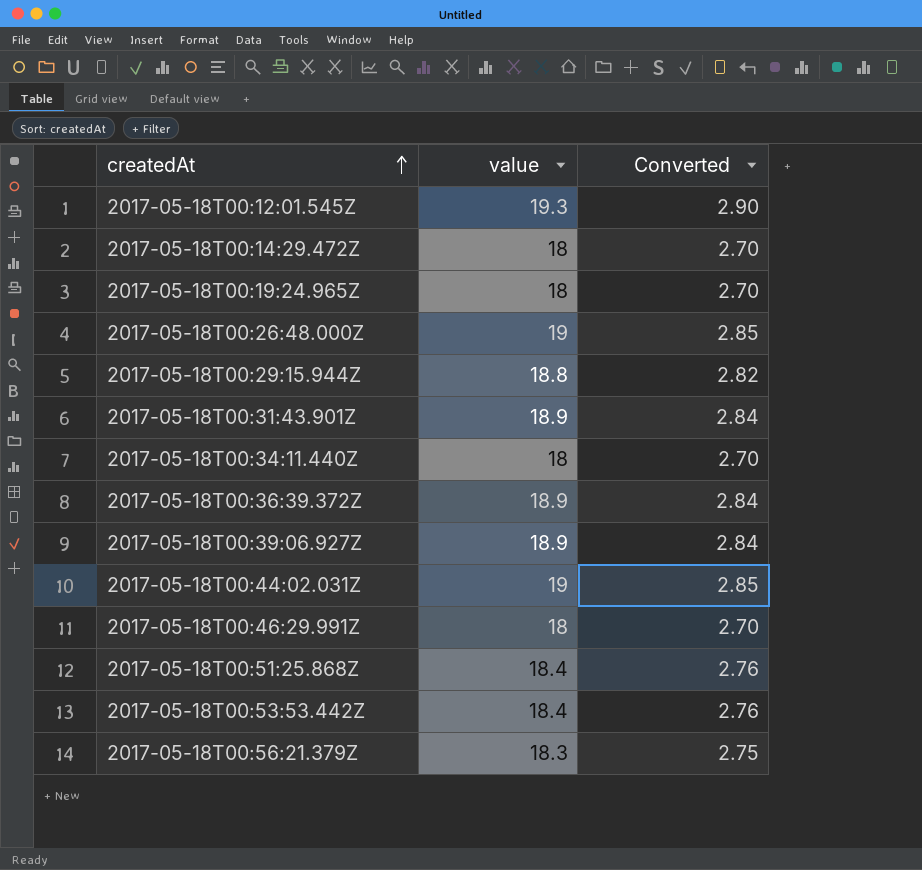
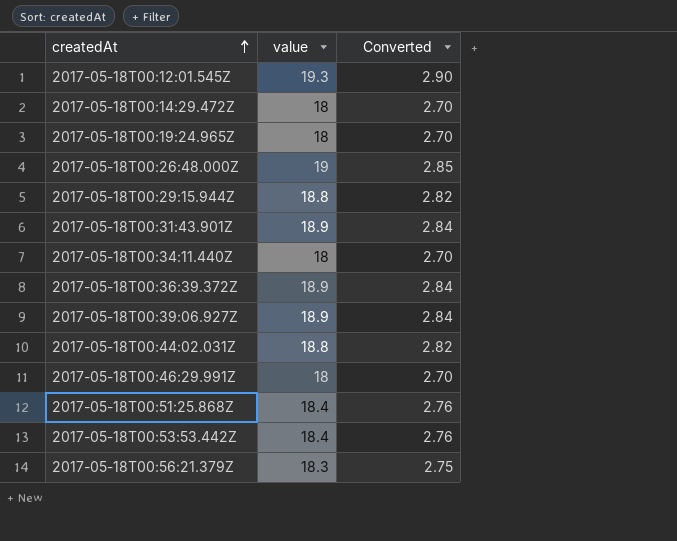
2017-05-18T00:44:02.031Z | value: 19 -> 18.8
2017-05-18T00:44:02.031Z | Converted: 2.85 -> 2.82

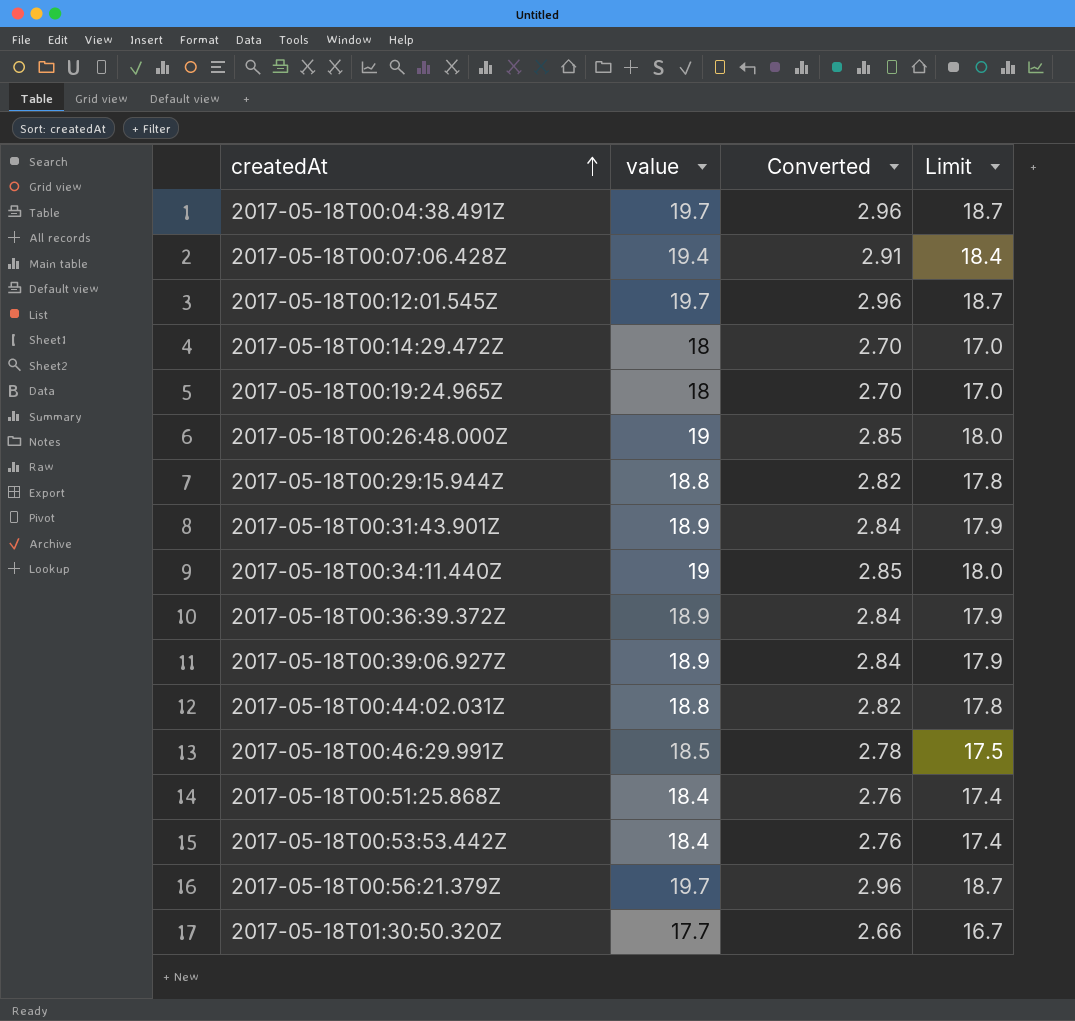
column Limit | formula: none -> [value] - 1
row 2017-05-18T00:04:38.491Z: none -> 19.7 | 2.96 | 18.7
row 2017-05-18T00:07:06.428Z: none -> 19.4 | 2.91 | 18.4
2017-05-18T00:12:01.545Z | value: 19.3 -> 19.7
2017-05-18T00:12:01.545Z | Converted: 2.90 -> 2.96
2017-05-18T00:34:11.440Z | value: 18 -> 19
2017-05-18T00:34:11.440Z | Converted: 2.70 -> 2.85
2017-05-18T00:46:29.991Z | value: 18 -> 18.5
2017-05-18T00:46:29.991Z | Converted: 2.70 -> 2.78
2017-05-18T00:56:21.379Z | value: 18.3 -> 19.7
2017-05-18T00:56:21.379Z | Converted: 2.75 -> 2.96
row 2017-05-18T01:30:50.320Z: none -> 17.7 | 2.66 | 16.7

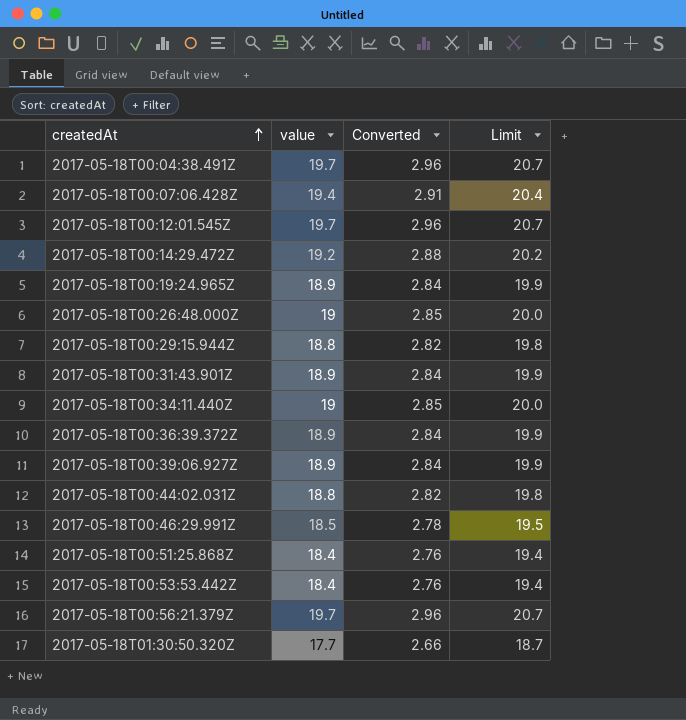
column Limit | formula: [value] - 1 -> [value] + 1
2017-05-18T00:14:29.472Z | value: 18 -> 19.2
2017-05-18T00:14:29.472Z | Converted: 2.70 -> 2.88
2017-05-18T00:19:24.965Z | value: 18 -> 18.9
2017-05-18T00:19:24.965Z | Converted: 2.70 -> 2.84

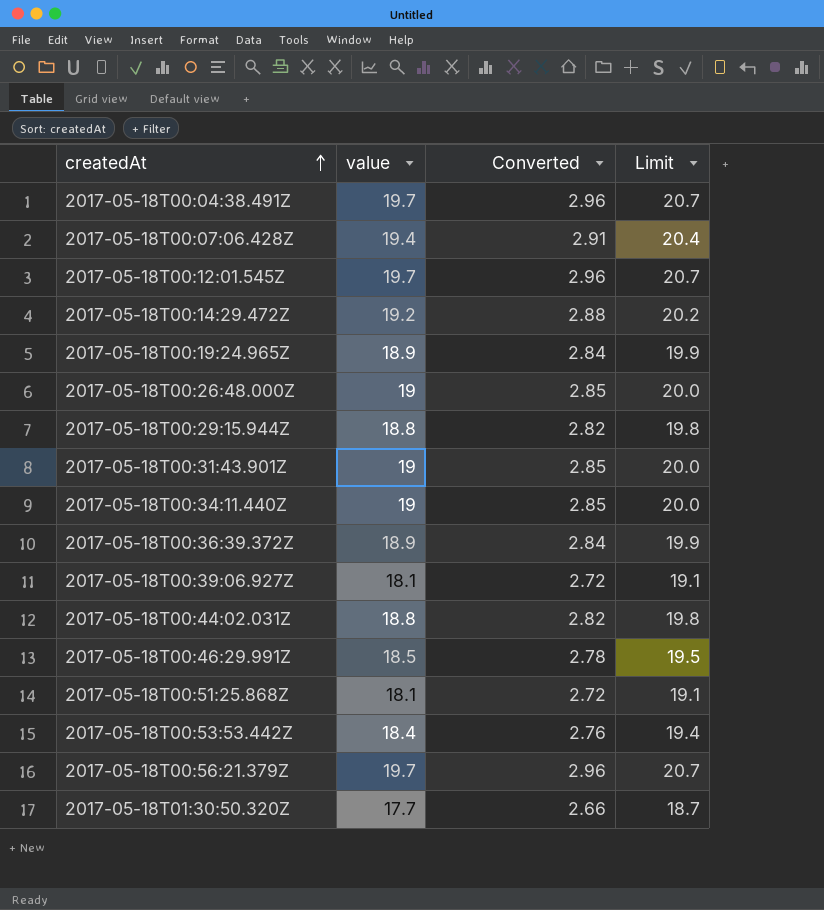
2017-05-18T00:31:43.901Z | value: 18.9 -> 19
2017-05-18T00:31:43.901Z | Converted: 2.84 -> 2.85
2017-05-18T00:31:43.901Z | Limit: 19.9 -> 20.0
2017-05-18T00:39:06.927Z | value: 18.9 -> 18.1
2017-05-18T00:39:06.927Z | Converted: 2.84 -> 2.72
2017-05-18T00:39:06.927Z | Limit: 19.9 -> 19.1
2017-05-18T00:51:25.868Z | value: 18.4 -> 18.1
2017-05-18T00:51:25.868Z | Converted: 2.76 -> 2.72
2017-05-18T00:51:25.868Z | Limit: 19.4 -> 19.1

